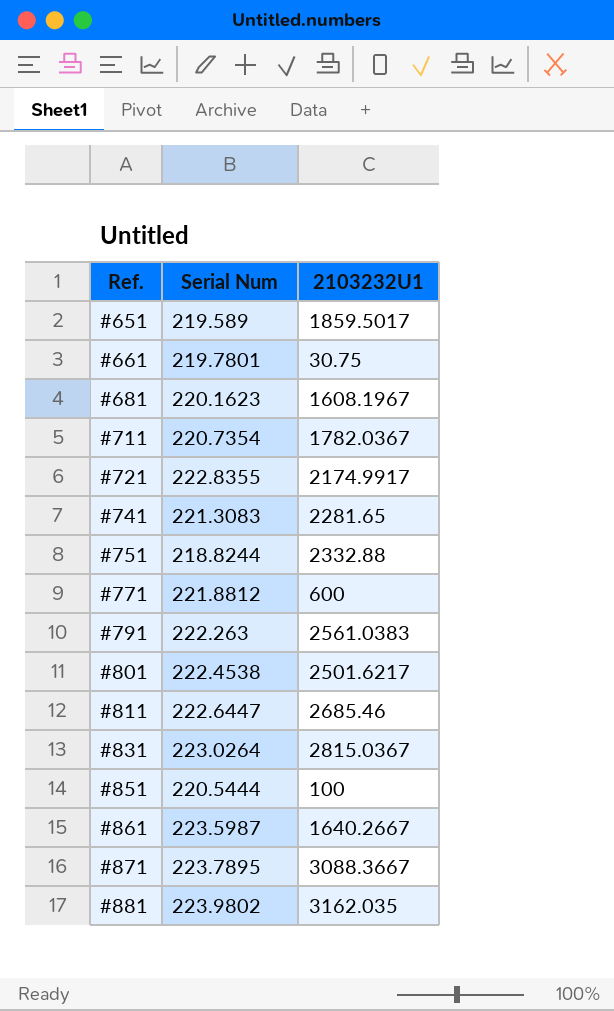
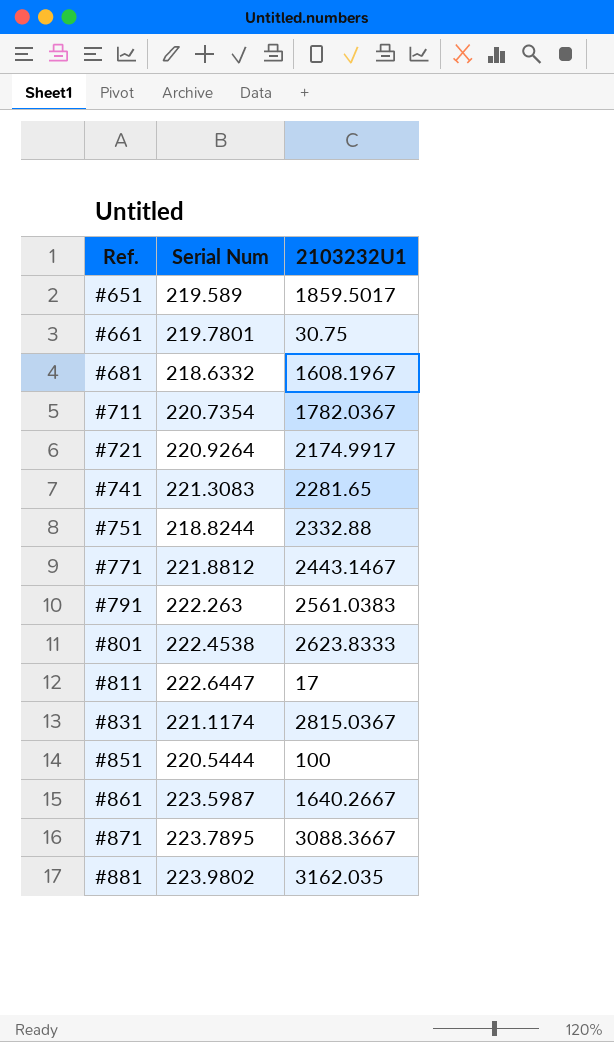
#681 | Serial Num: 220.1623 -> 218.6332
#721 | Serial Num: 222.8355 -> 220.9264
#771 | 2103232U1: 600 -> 2443.1467
#801 | 2103232U1: 2501.6217 -> 2623.8333
#811 | 2103232U1: 2685.46 -> 17
#831 | Serial Num: 223.0264 -> 221.1174

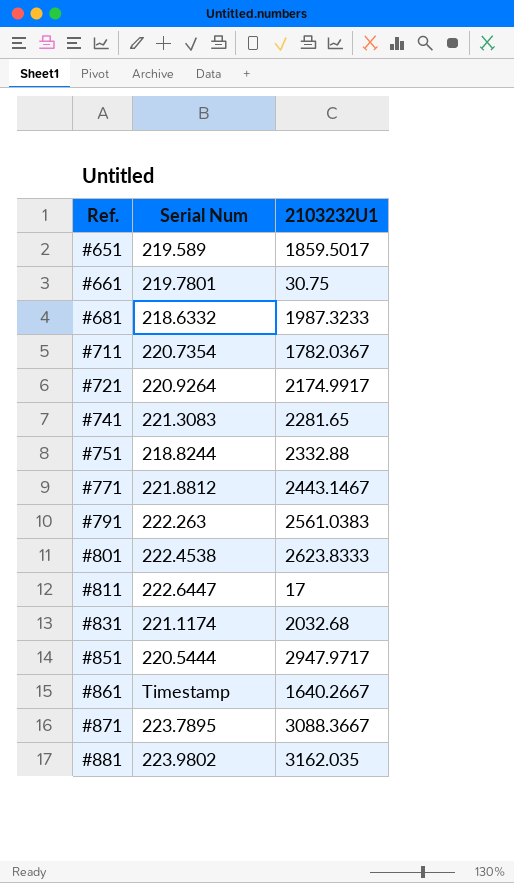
#681 | 2103232U1: 1608.1967 -> 1987.3233
#831 | 2103232U1: 2815.0367 -> 2032.68
#851 | 2103232U1: 100 -> 2947.9717
#861 | Serial Num: 223.5987 -> Timestamp

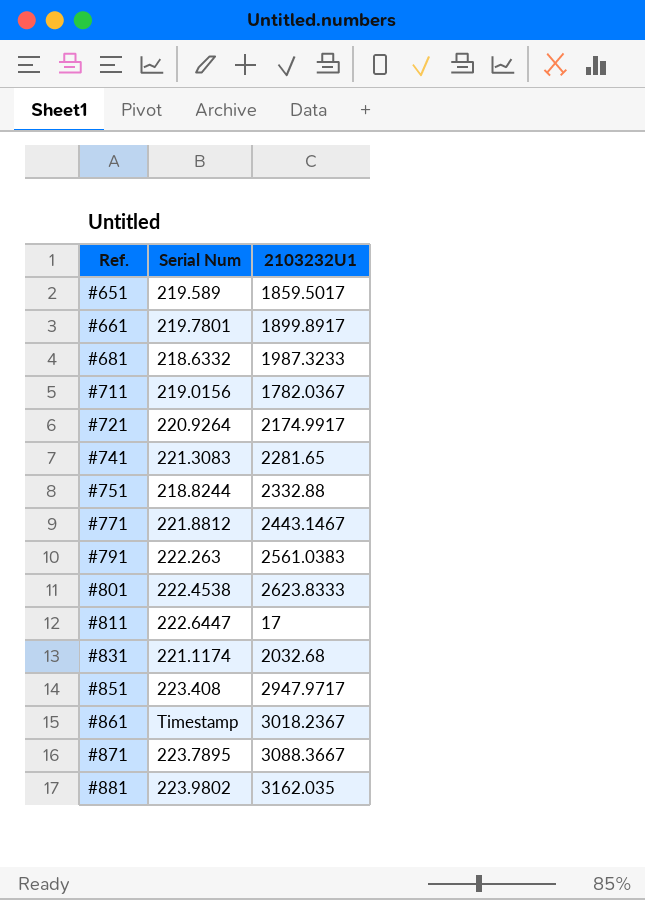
#661 | 2103232U1: 30.75 -> 1899.8917
#711 | Serial Num: 220.7354 -> 219.0156
#851 | Serial Num: 220.5444 -> 223.408
#861 | 2103232U1: 1640.2667 -> 3018.2367

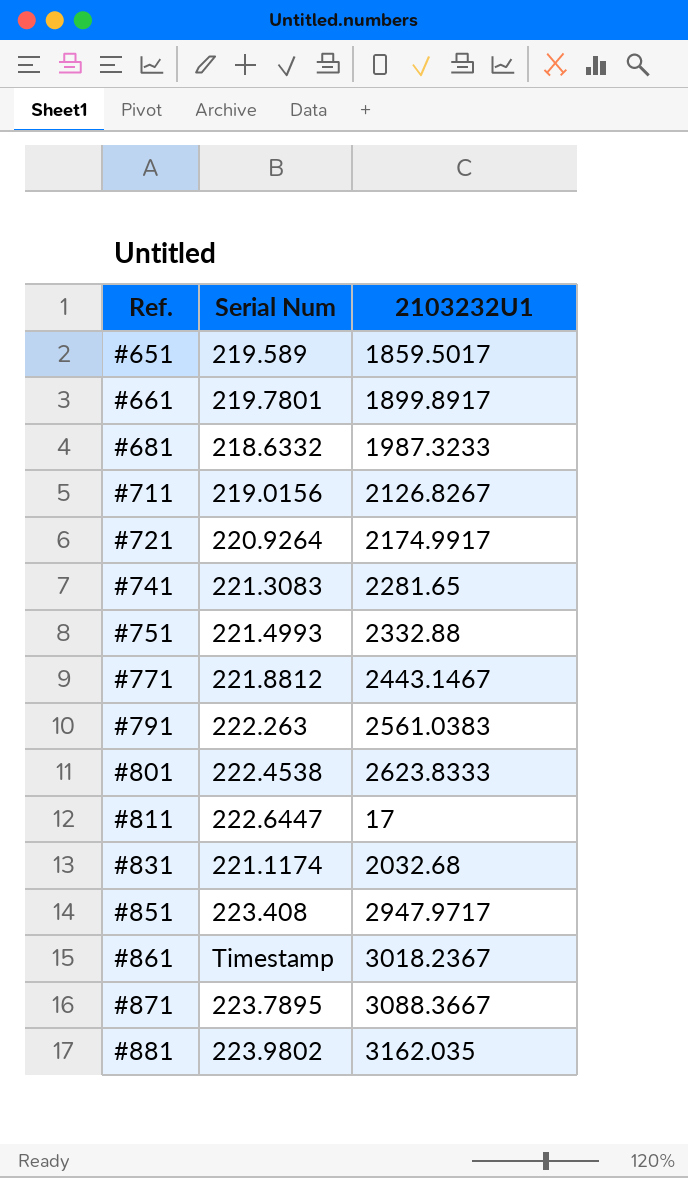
#711 | 2103232U1: 1782.0367 -> 2126.8267
#751 | Serial Num: 218.8244 -> 221.4993

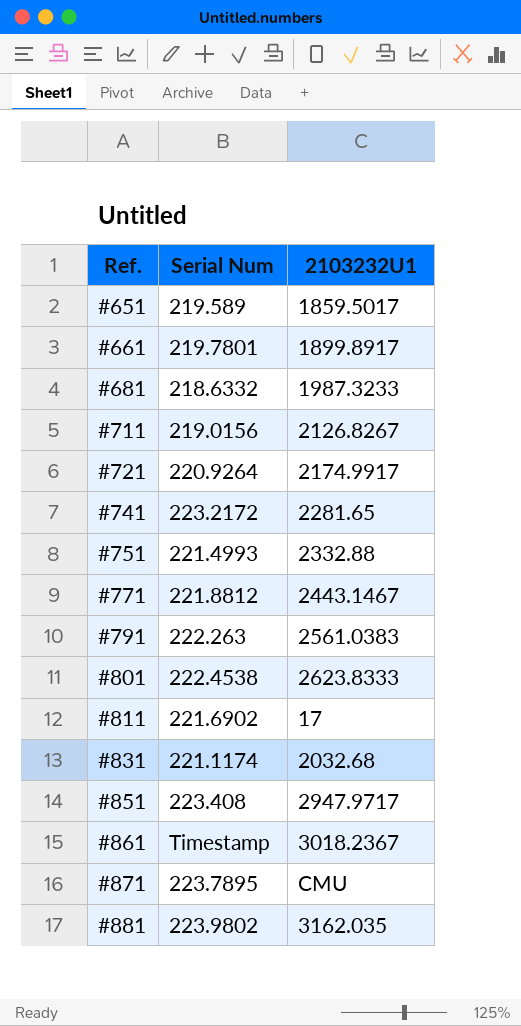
#741 | Serial Num: 221.3083 -> 223.2172
#811 | Serial Num: 222.6447 -> 221.6902
#871 | 2103232U1: 3088.3667 -> CMU

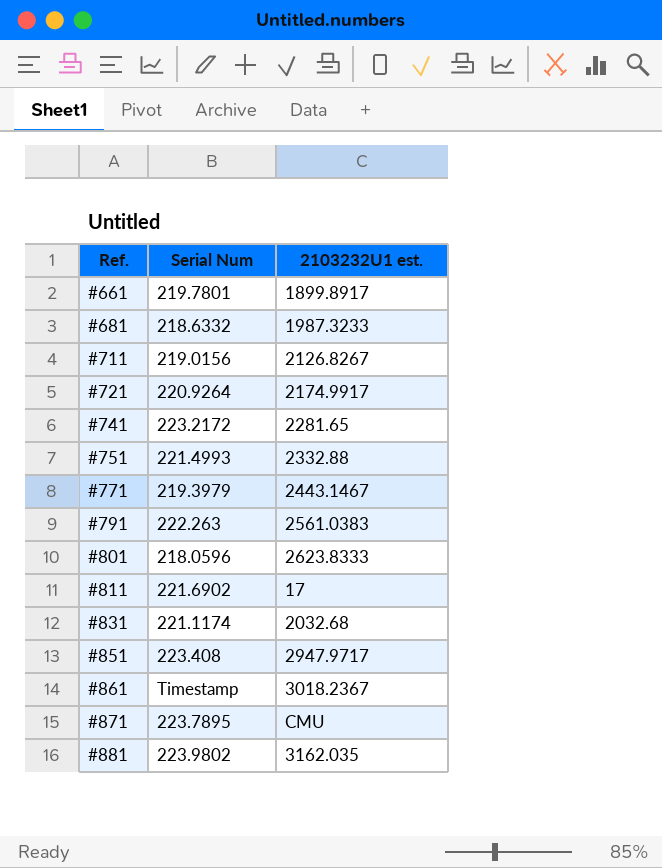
column name: 2103232U1 -> 2103232U1 est.
row #651: 219.589 | 1859.5017 -> none
#771 | Serial Num: 221.8812 -> 219.3979
#801 | Serial Num: 222.4538 -> 218.0596

